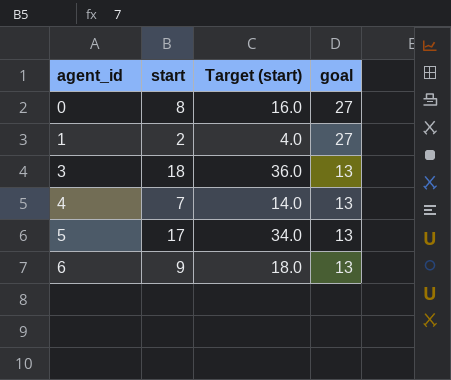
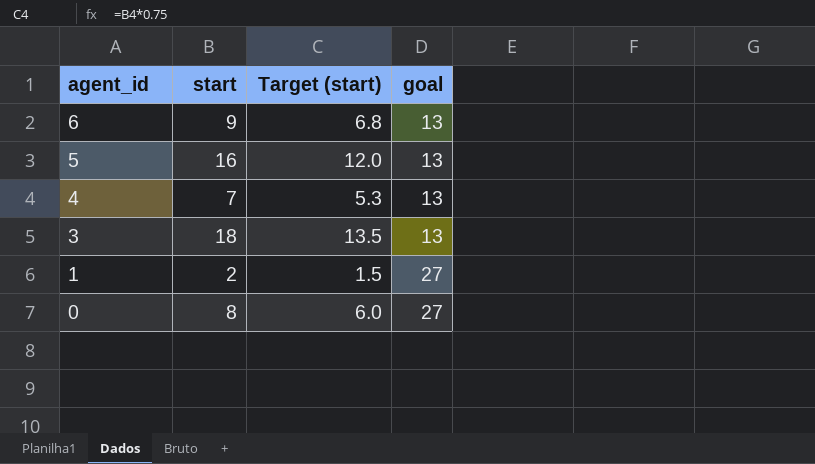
row order: agent_id ascending -> agent_id descending
column Target (start) | formula: [start] * 2 -> [start] * 0.75
5 | start: 17 -> 16

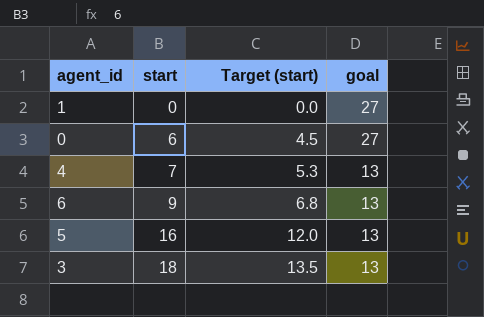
row order: agent_id descending -> start ascending
1 | start: 2 -> 0
1 | Target (start): 1.5 -> 0.0
0 | start: 8 -> 6
0 | Target (start): 6.0 -> 4.5

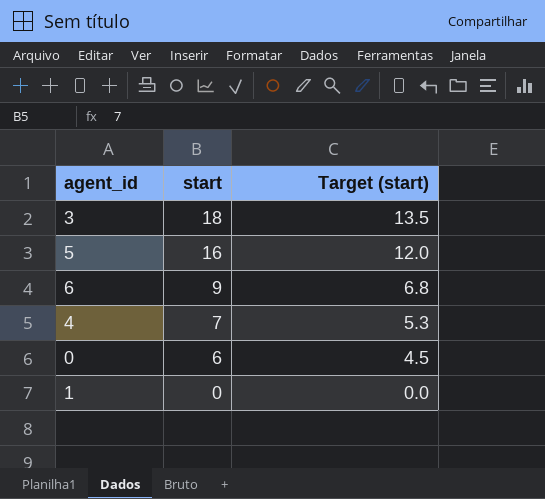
row order: start ascending -> start descending
column goal | position: 4 -> none

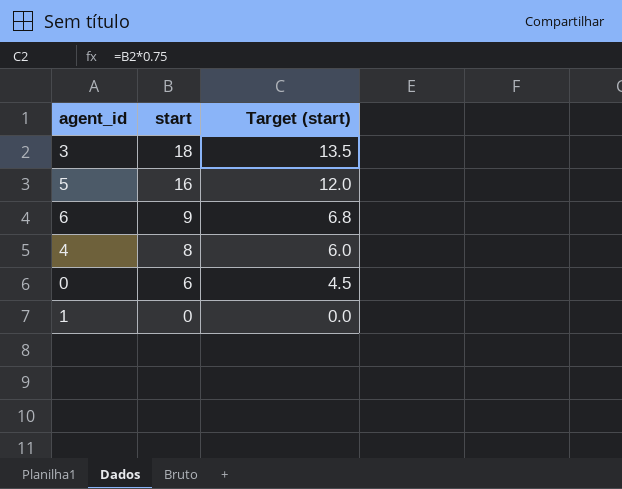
4 | start: 7 -> 8
4 | Target (start): 5.3 -> 6.0

